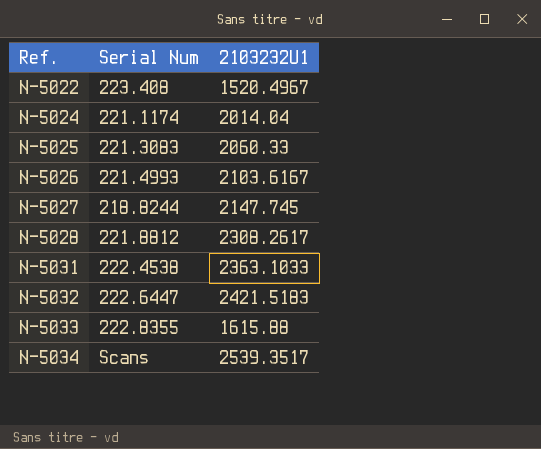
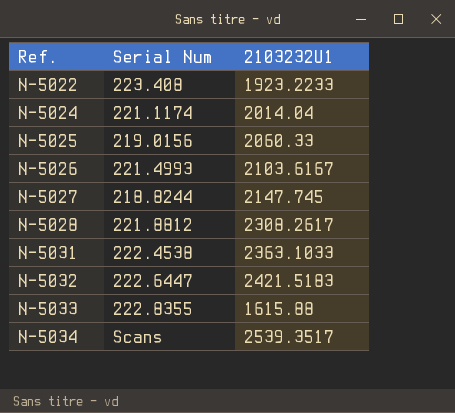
N-5022 | 2103232U1: 1520.4967 -> 1923.2233
N-5025 | Serial Num: 221.3083 -> 219.0156

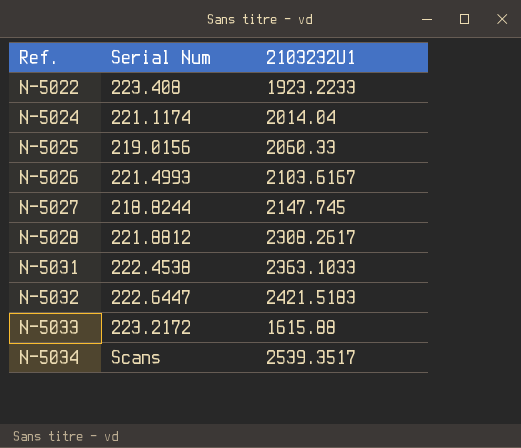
N-5033 | Serial Num: 222.8355 -> 223.2172

